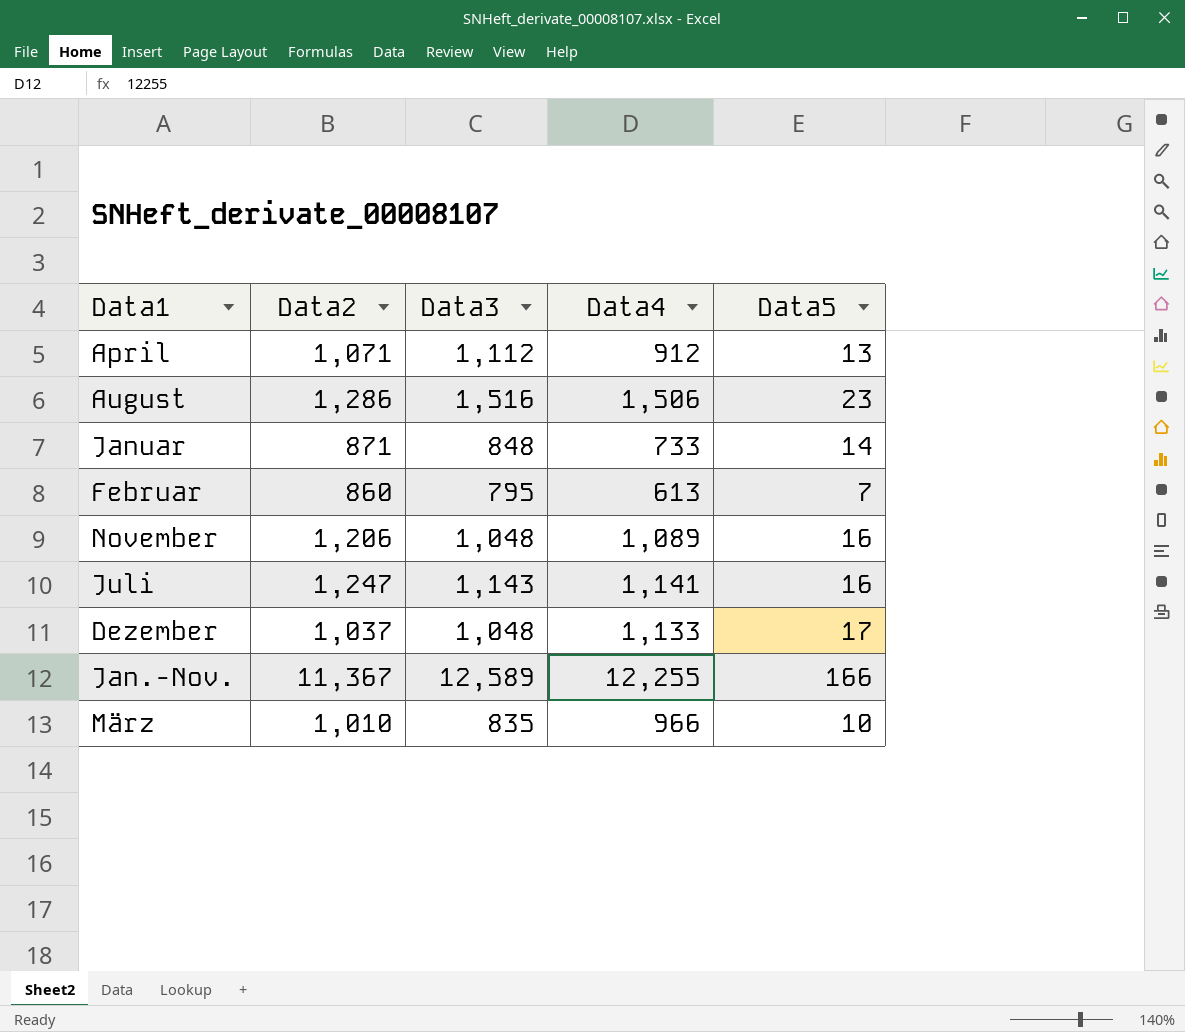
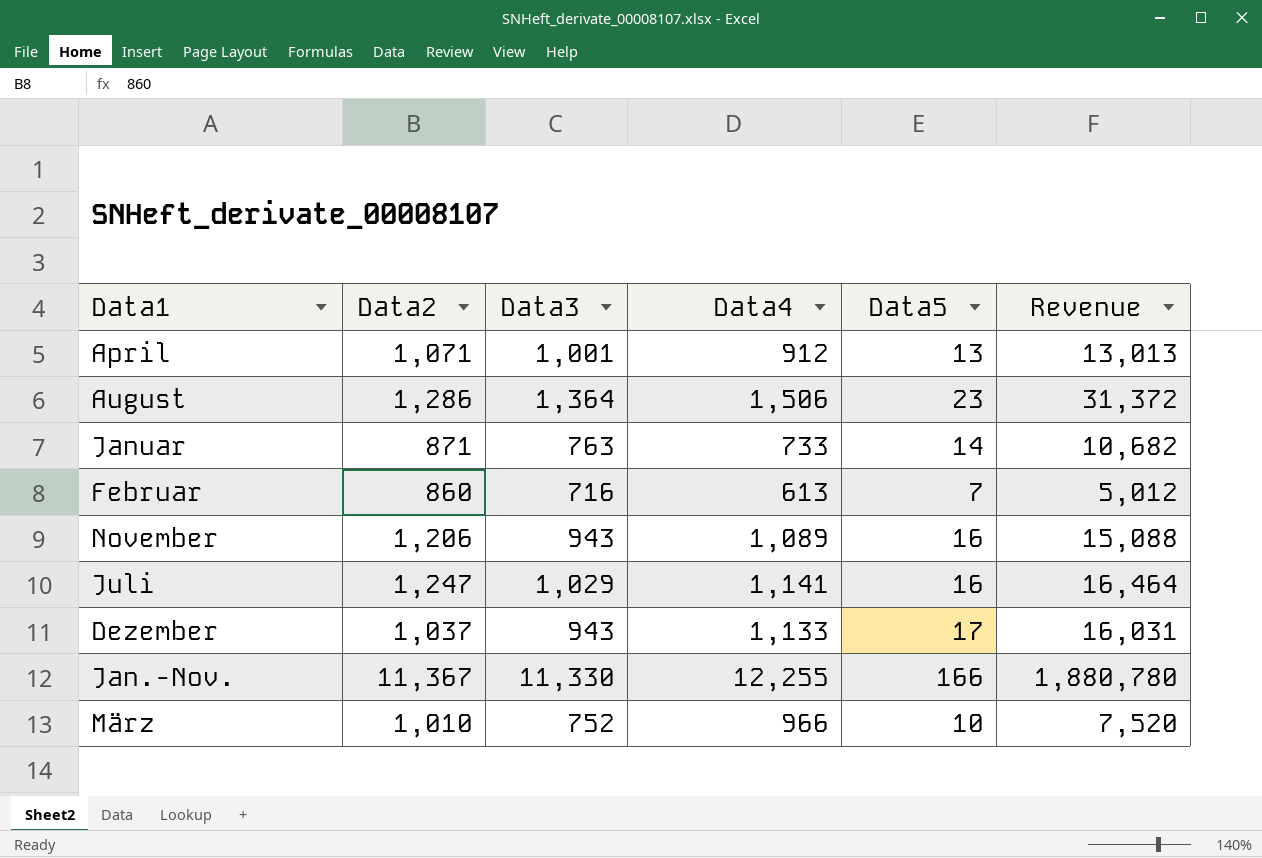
column Revenue | formula: none -> [Data3] * [Data5]
April | Data3: 1,112 -> 1,001
August | Data3: 1,516 -> 1,364
Januar | Data3: 848 -> 763
Februar | Data3: 795 -> 716
November | Data3: 1,048 -> 943
Juli | Data3: 1,143 -> 1,029
Dezember | Data3: 1,048 -> 943
Jan.-Nov. | Data3: 12,589 -> 11,330
März | Data3: 835 -> 752

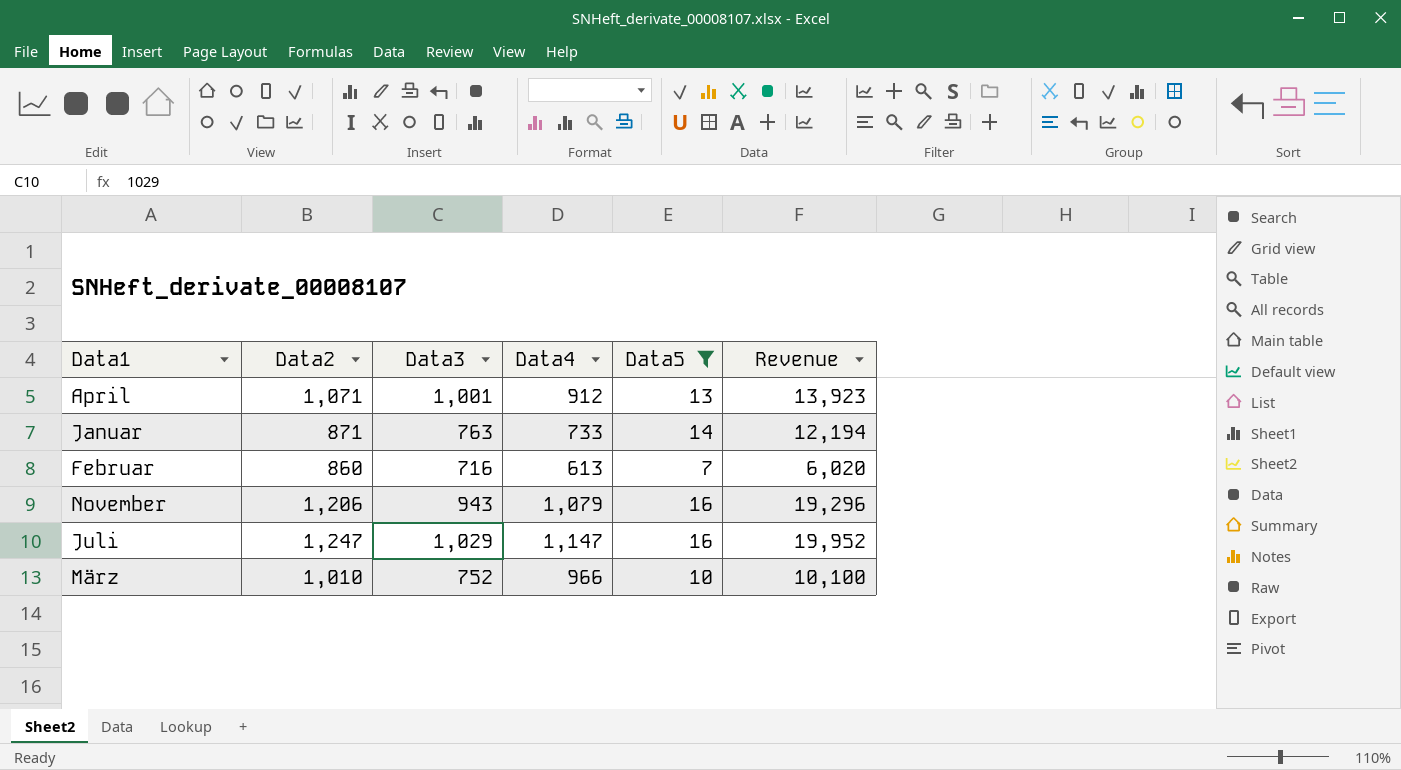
filter: none -> Data5 <= 16
column Revenue | formula: [Data3] * [Data5] -> [Data2] * [Data5]
November | Data4: 1,089 -> 1,079
Juli | Data4: 1,141 -> 1,147

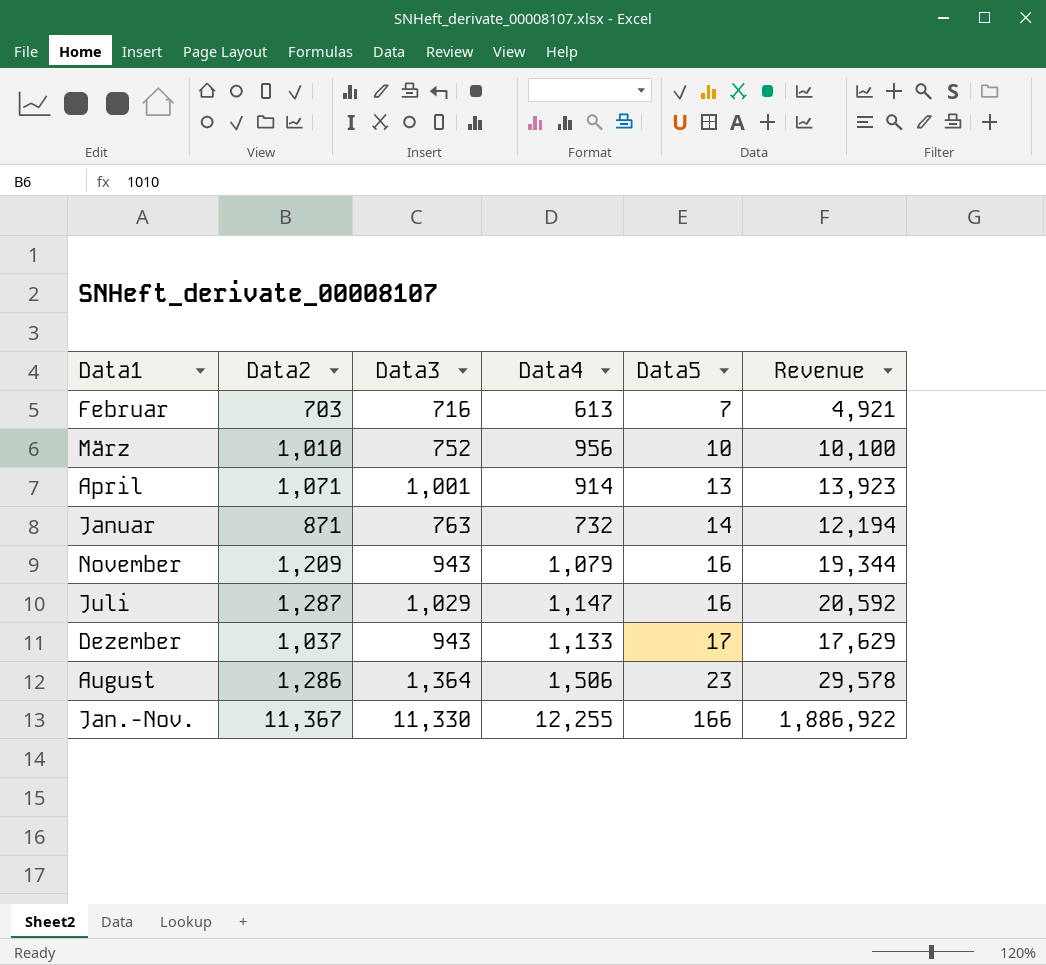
filter: Data5 <= 16 -> none
row order: none -> Data5 ascending
Februar | Data2: 860 -> 703
Februar | Revenue: 6,020 -> 4,921
März | Data4: 966 -> 956
April | Data4: 912 -> 914
Januar | Data4: 733 -> 732
November | Data2: 1,206 -> 1,209
November | Revenue: 19,296 -> 19,344
Juli | Data2: 1,247 -> 1,287
Juli | Revenue: 19,952 -> 20,592

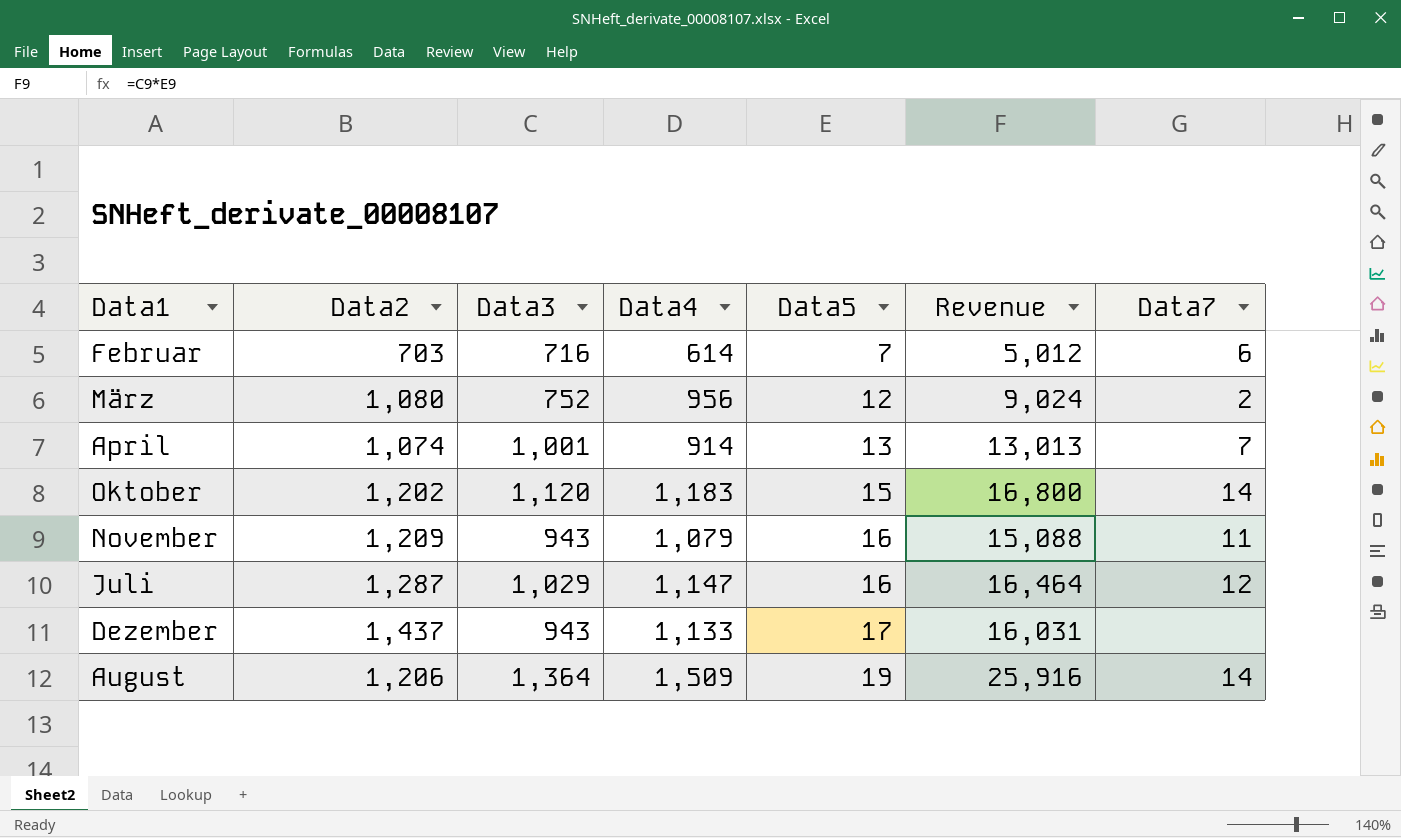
column Revenue | formula: [Data2] * [Data5] -> [Data3] * [Data5]
column Data7 | position: none -> 7
row Januar: 871 | 763 | 732 | 14 | 12,194 -> none
row Jan.-Nov.: 11,367 | 11,330 | 12,255 | 166 | 1,886,922 -> none
Februar | Data4: 613 -> 614
März | Data2: 1,010 -> 1,080
März | Data5: 10 -> 12
April | Data2: 1,071 -> 1,074
row Oktober: none -> 1,202 | 1,120 | 1,183 | 15 | 16,800 | 14
Dezember | Data2: 1,037 -> 1,437
August | Data2: 1,286 -> 1,206
August | Data4: 1,506 -> 1,509
August | Data5: 23 -> 19

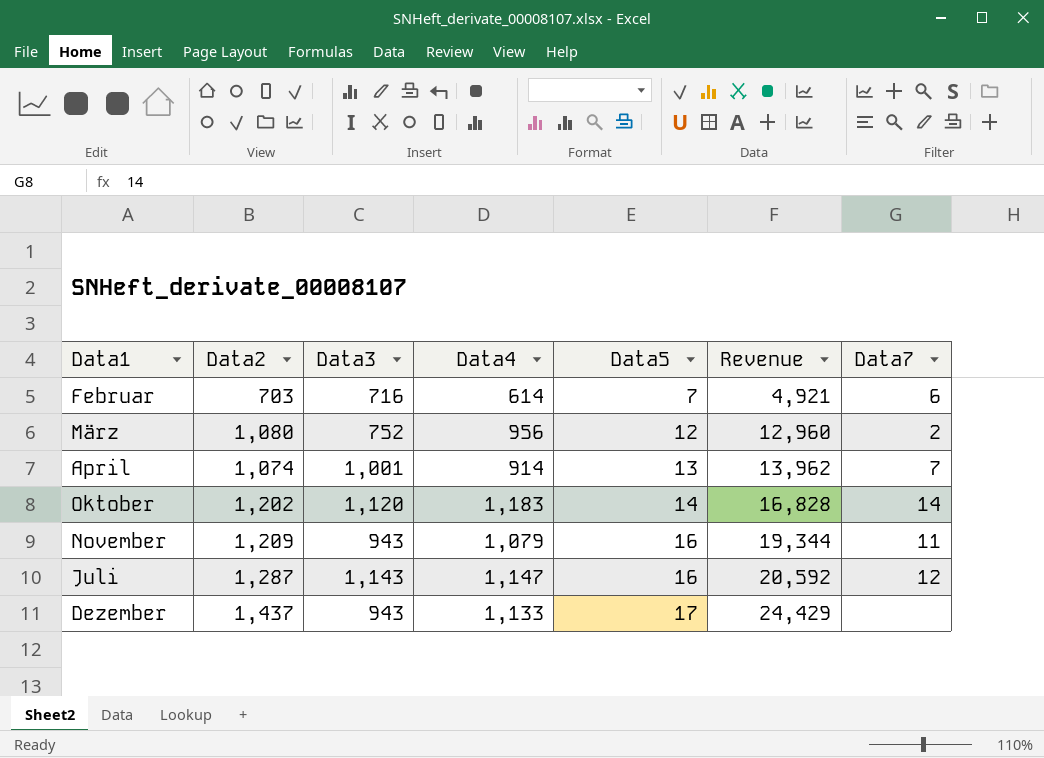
column Revenue | formula: [Data3] * [Data5] -> [Data2] * [Data5]
row August: 1,206 | 1,364 | 1,509 | 19 | 25,916 | 14 -> none
Oktober | Data5: 15 -> 14
Juli | Data3: 1,029 -> 1,143

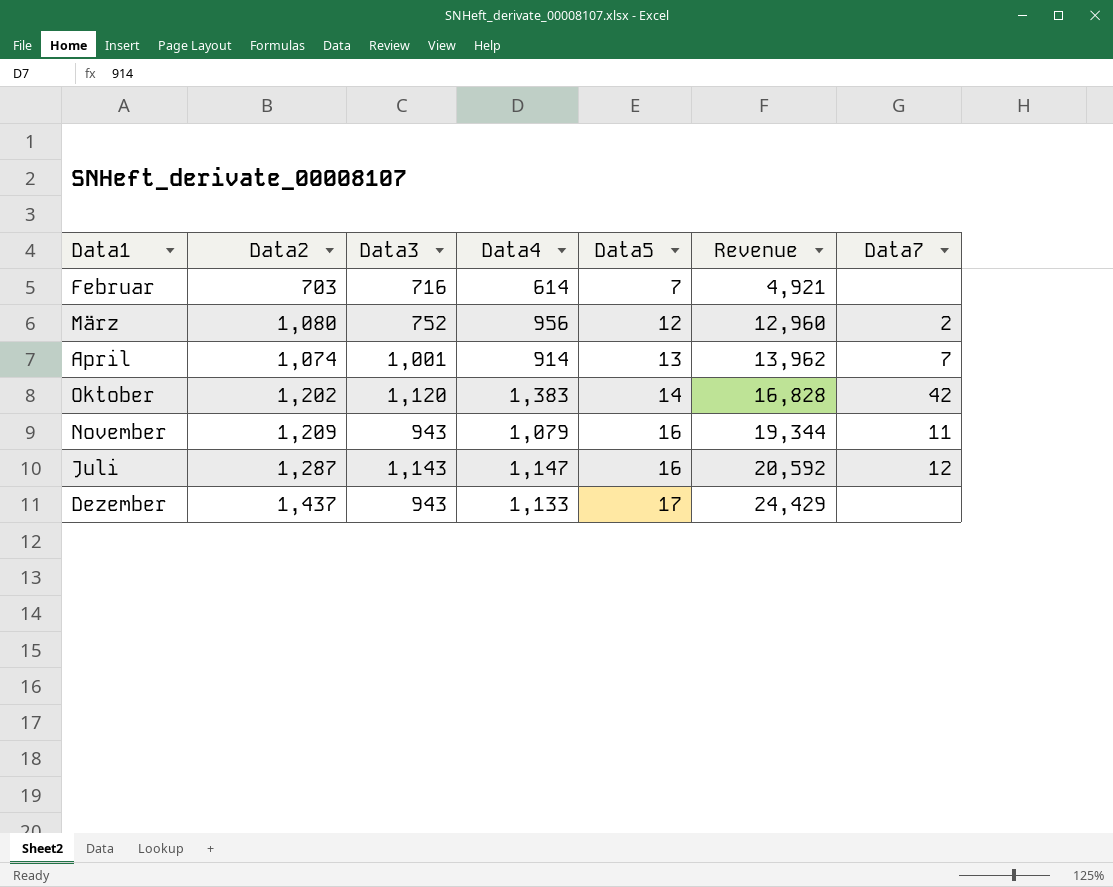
Februar | Data7: 6 -> none
Oktober | Data4: 1,183 -> 1,383
Oktober | Data7: 14 -> 42

